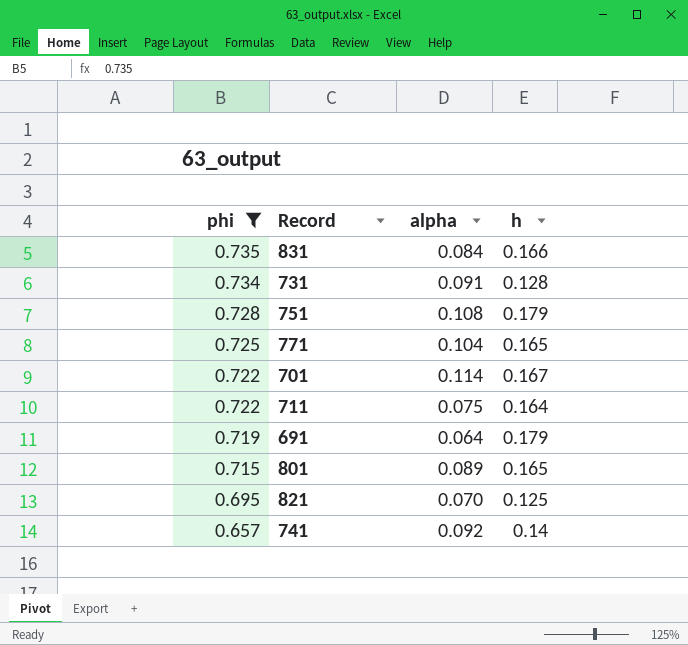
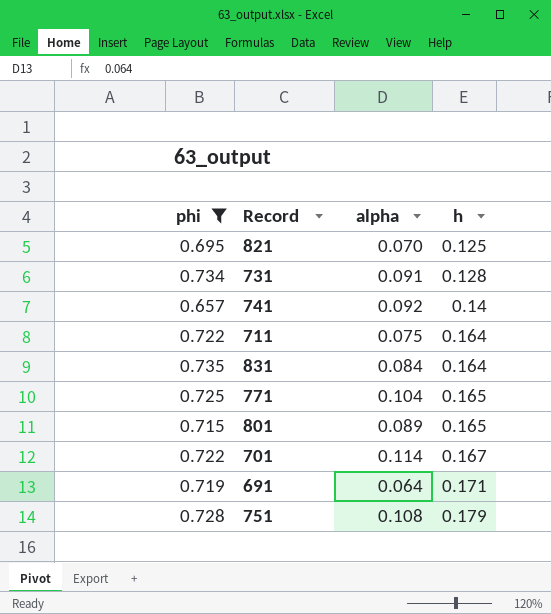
row order: phi descending -> h ascending
831 | h: 0.166 -> 0.164
691 | h: 0.179 -> 0.171

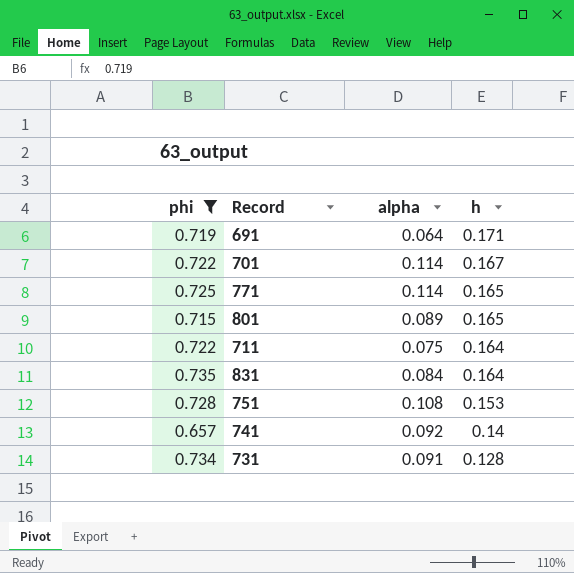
row order: h ascending -> h descending
row 821: 0.695 | 0.070 | 0.125 -> none
771 | alpha: 0.104 -> 0.114
751 | h: 0.179 -> 0.153

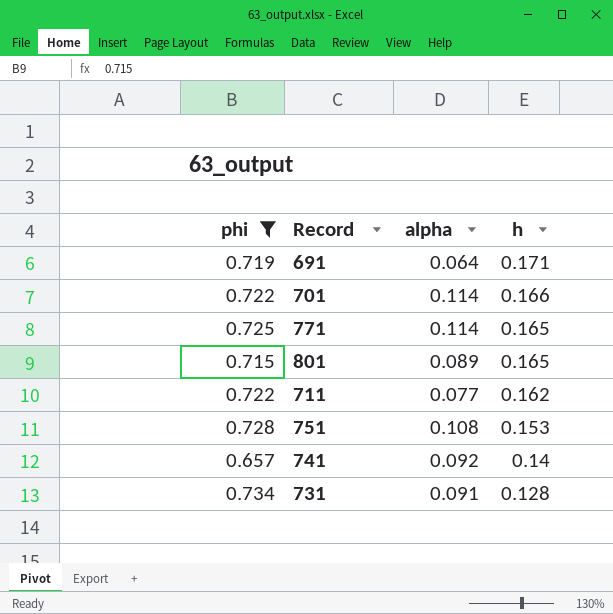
row 831: 0.735 | 0.084 | 0.164 -> none
701 | h: 0.167 -> 0.166
711 | alpha: 0.075 -> 0.077
711 | h: 0.164 -> 0.162

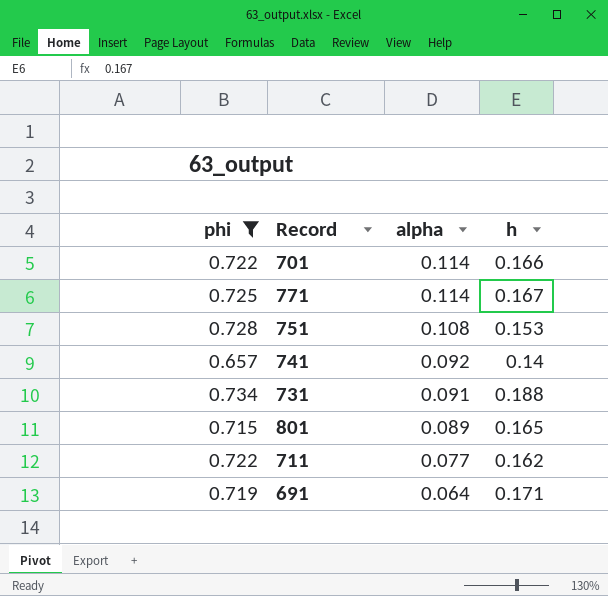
row order: h descending -> alpha descending
771 | h: 0.165 -> 0.167
731 | h: 0.128 -> 0.188

